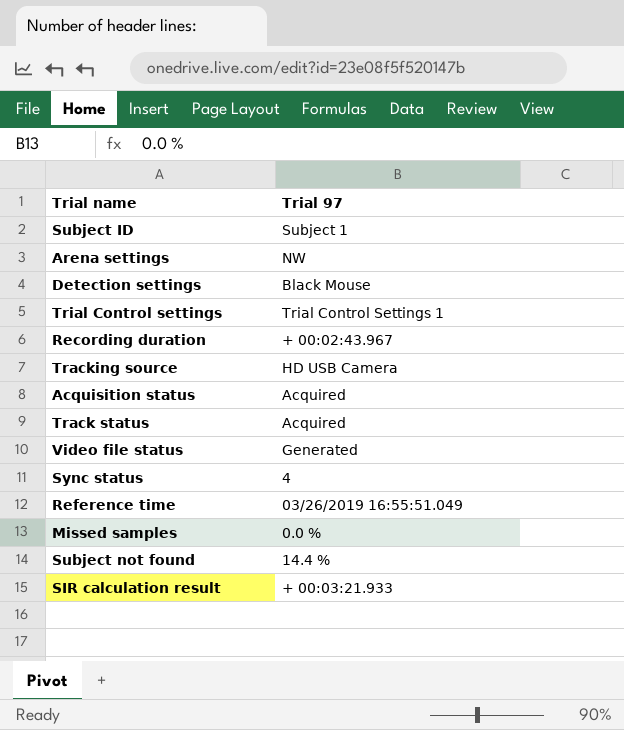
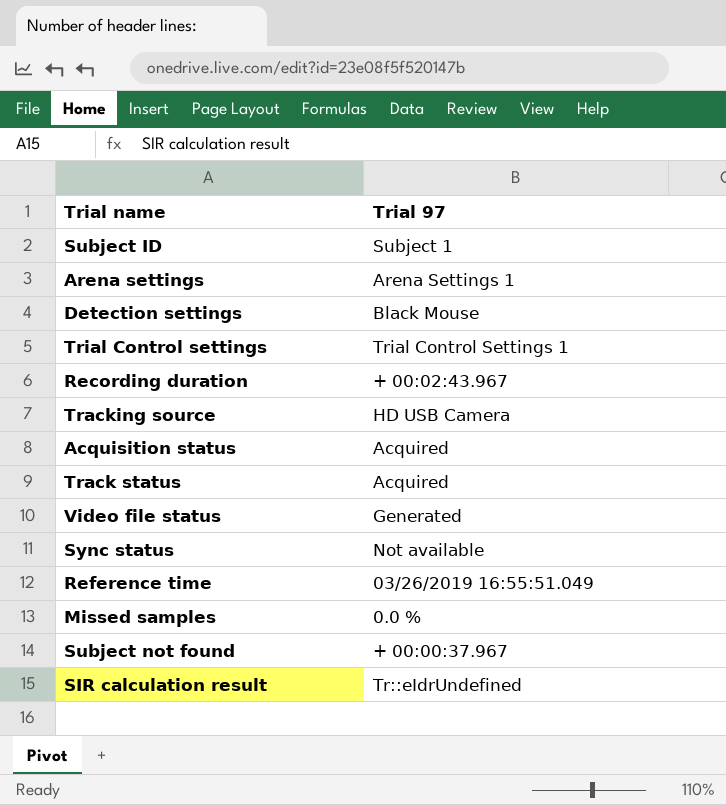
Arena settings | Trial 97: NW -> Arena Settings 1
Sync status | Trial 97: 4 -> Not available
Subject not found | Trial 97: 14.4 % -> + 00:00:37.967
SIR calculation result | Trial 97: + 00:03:21.933 -> Tr::eIdrUndefined

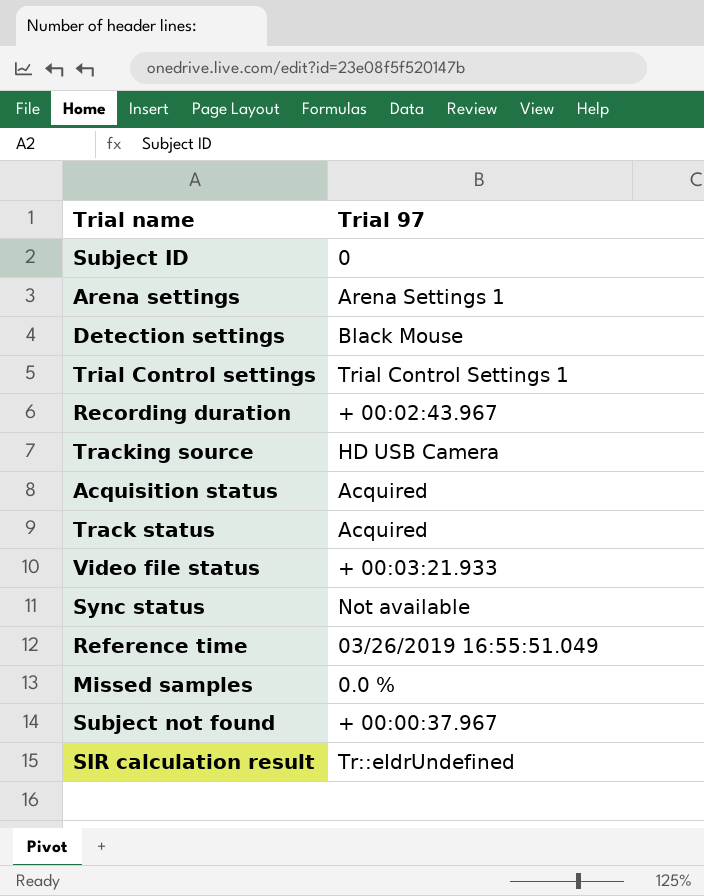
Subject ID | Trial 97: Subject 1 -> 0
Video file status | Trial 97: Generated -> + 00:03:21.933

